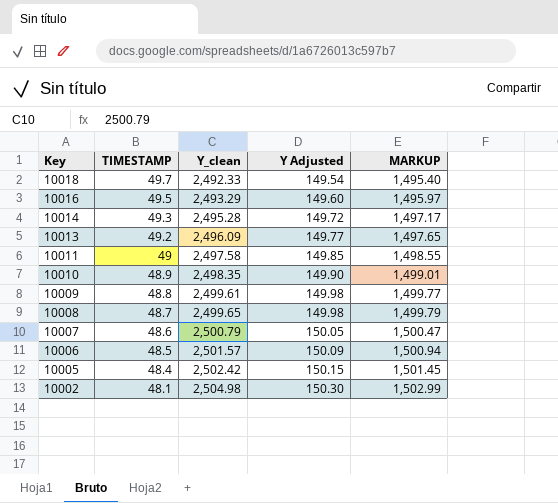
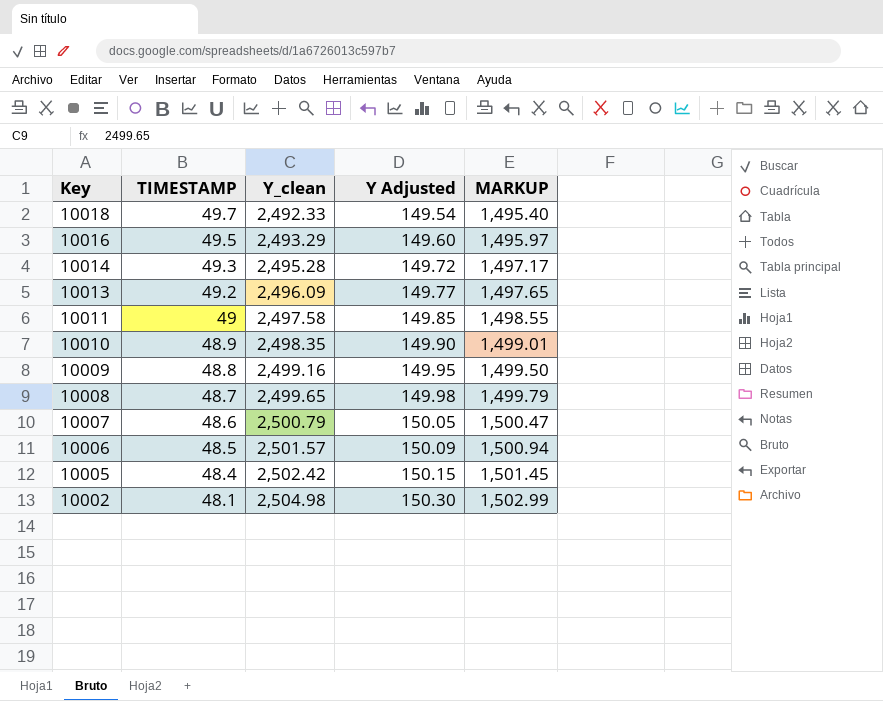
10009 | Y_clean: 2,499.61 -> 2,499.16
10009 | Y Adjusted: 149.98 -> 149.95
10009 | MARKUP: 1,499.77 -> 1,499.50

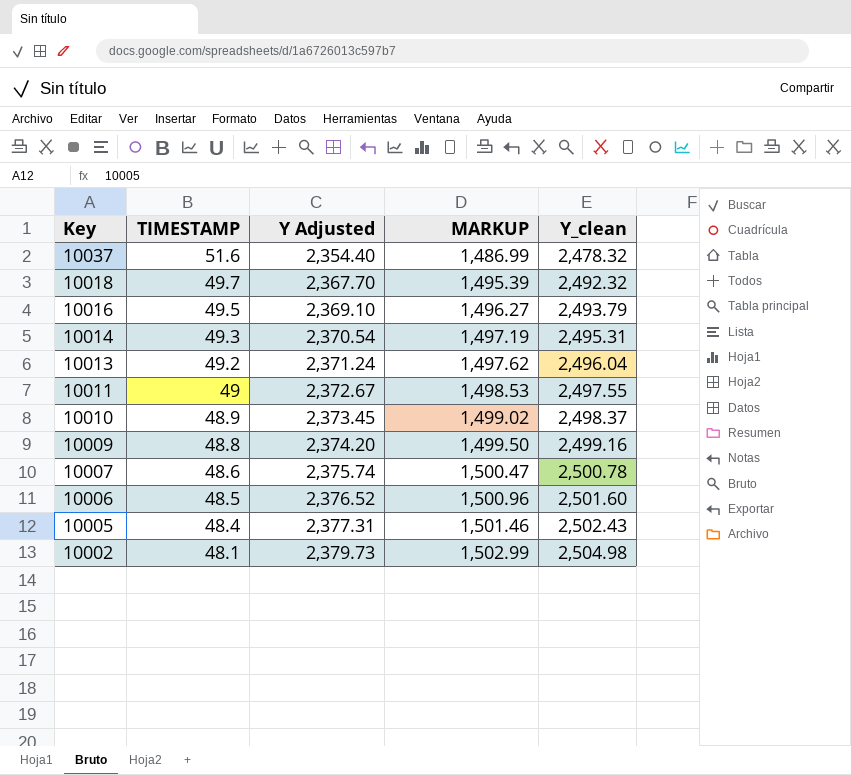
column Y Adjusted | formula: [Y_clean] * 0.06 -> [Y_clean] * 0.95
column Y_clean | position: 3 -> 5
row 10008: 48.7 | 2,499.65 | 149.98 | 1,499.79 -> none
row 10037: none -> 51.6 | 2,354.40 | 1,486.99 | 2,478.32
10018 | MARKUP: 1,495.40 -> 1,495.39
10018 | Y_clean: 2,492.33 -> 2,492.32
10016 | MARKUP: 1,495.97 -> 1,496.27
10016 | Y_clean: 2,493.29 -> 2,493.79
10014 | MARKUP: 1,497.17 -> 1,497.19
10014 | Y_clean: 2,495.28 -> 2,495.31
10013 | MARKUP: 1,497.65 -> 1,497.62
10013 | Y_clean: 2,496.09 -> 2,496.04
10011 | MARKUP: 1,498.55 -> 1,498.53
10011 | Y_clean: 2,497.58 -> 2,497.55
10010 | MARKUP: 1,499.01 -> 1,499.02
10010 | Y_clean: 2,498.35 -> 2,498.37
10007 | Y_clean: 2,500.79 -> 2,500.78
10006 | MARKUP: 1,500.94 -> 1,500.96
10006 | Y_clean: 2,501.57 -> 2,501.60
10005 | MARKUP: 1,501.45 -> 1,501.46
10005 | Y_clean: 2,502.42 -> 2,502.43

